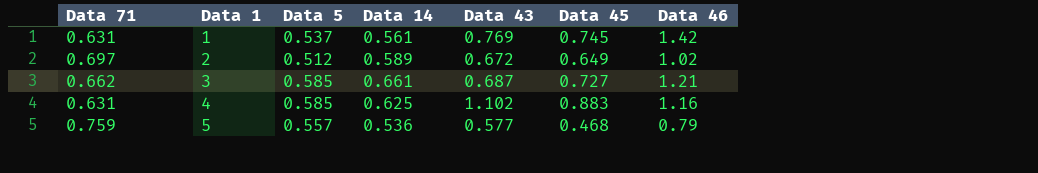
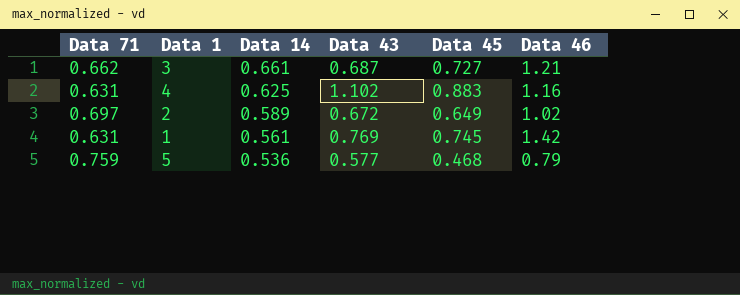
row order: Data 1 ascending -> Data 14 descending
column Data 5 | position: 3 -> none

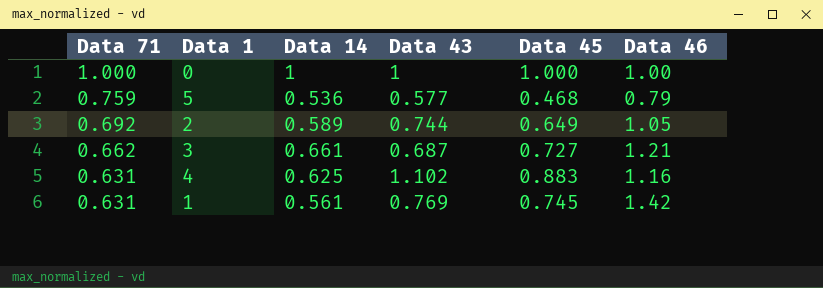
row order: Data 14 descending -> Data 71 descending
row 0: none -> 1.000 | 1 | 1 | 1.000 | 1.00
2 | Data 71: 0.697 -> 0.692
2 | Data 43: 0.672 -> 0.744
2 | Data 46: 1.02 -> 1.05

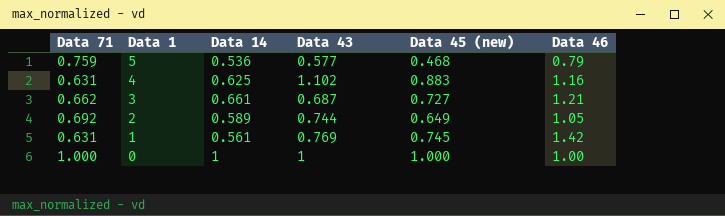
row order: Data 71 descending -> Data 1 descending
column name: Data 45 -> Data 45 (new)

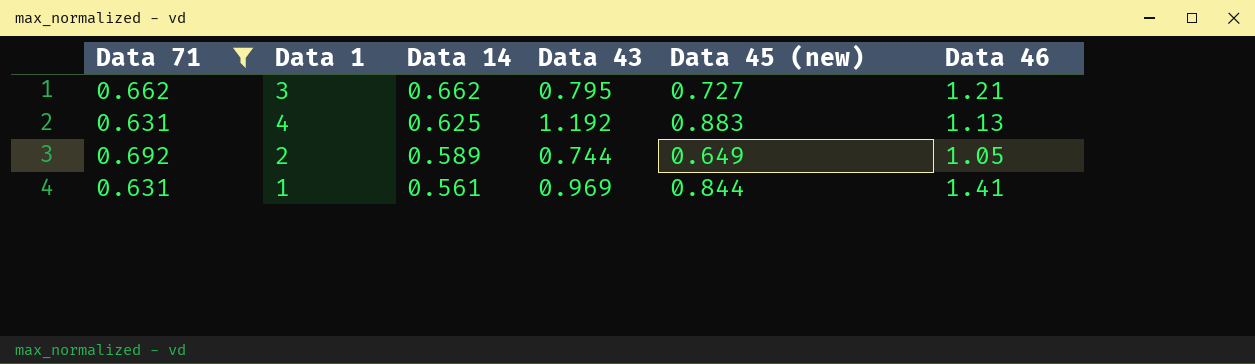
filter: none -> Data 71 <= 0.692
row order: Data 1 descending -> Data 14 descending
3 | Data 14: 0.661 -> 0.662
3 | Data 43: 0.687 -> 0.795
4 | Data 43: 1.102 -> 1.192
4 | Data 46: 1.16 -> 1.13
1 | Data 43: 0.769 -> 0.969
1 | Data 45 (new): 0.745 -> 0.844
1 | Data 46: 1.42 -> 1.41

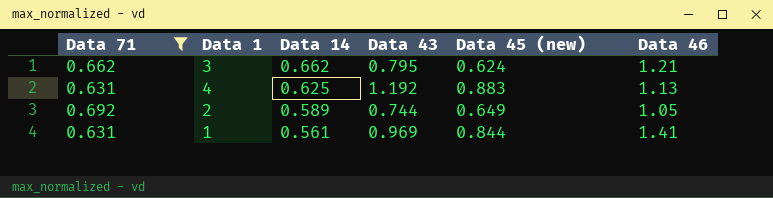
3 | Data 45 (new): 0.727 -> 0.624

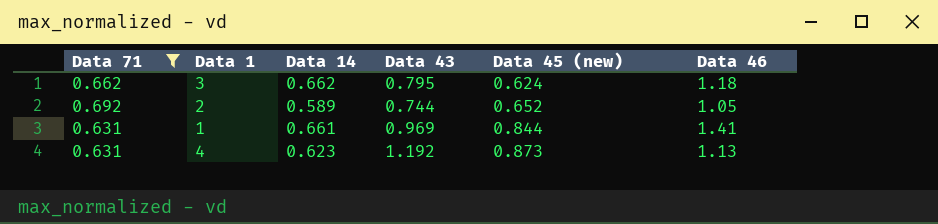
row order: Data 14 descending -> Data 45 (new) ascending
3 | Data 46: 1.21 -> 1.18
2 | Data 45 (new): 0.649 -> 0.652
1 | Data 14: 0.561 -> 0.661
4 | Data 14: 0.625 -> 0.623
4 | Data 45 (new): 0.883 -> 0.873

